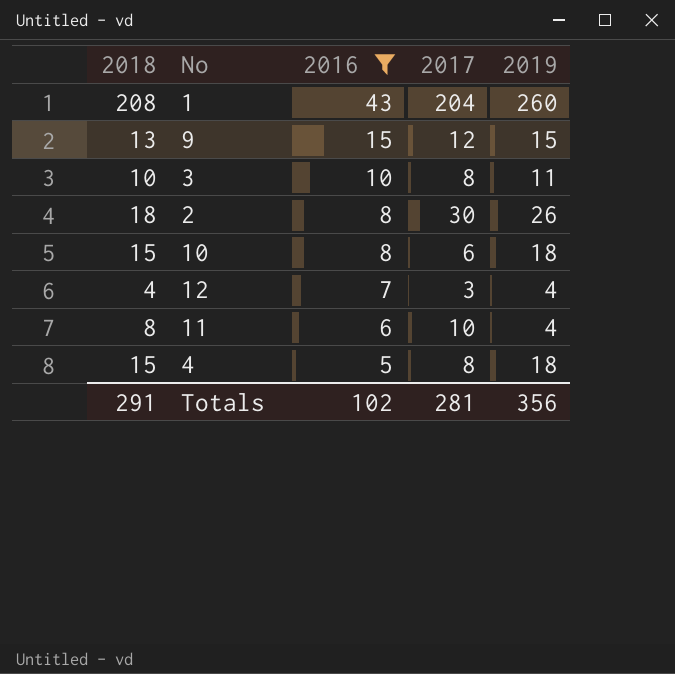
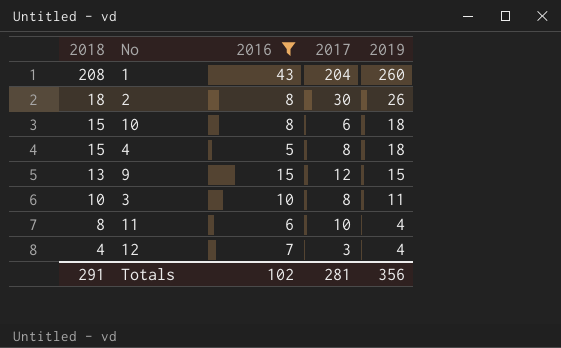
row order: 2016 descending -> 2018 descending

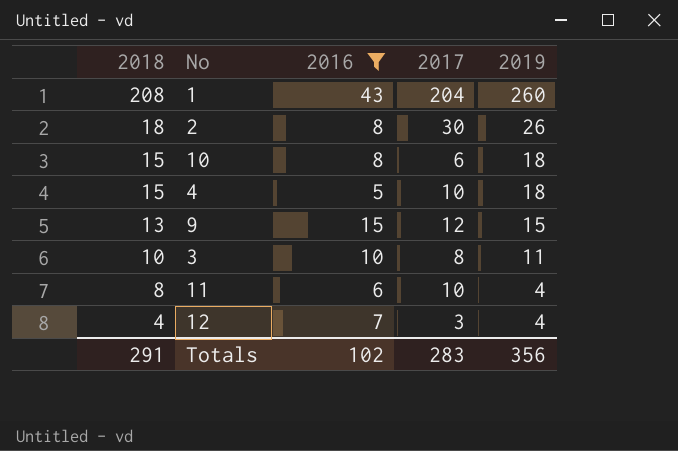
4 | 2017: 8 -> 10
Totals | 2017: 281 -> 283

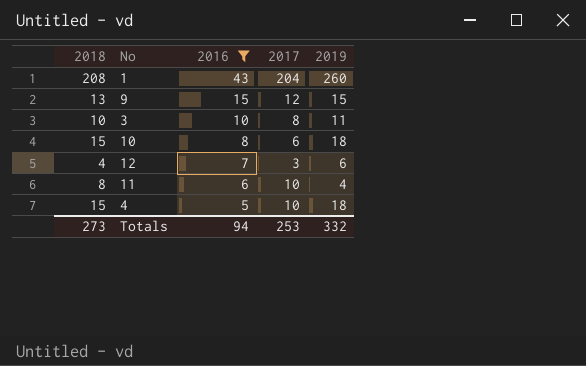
row order: 2018 descending -> 2016 descending
row 2: 18 | 8 | 30 | 26 -> none
12 | 2019: 4 -> 6
Totals | 2018: 291 -> 273
Totals | 2016: 102 -> 94
Totals | 2017: 283 -> 253
Totals | 2019: 356 -> 332

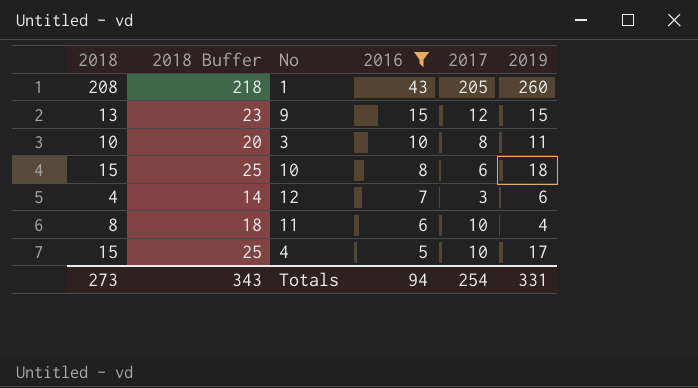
column 2018 Buffer | formula: none -> [2018] + 10
1 | 2017: 204 -> 205
4 | 2019: 18 -> 17
Totals | 2017: 253 -> 254
Totals | 2019: 332 -> 331

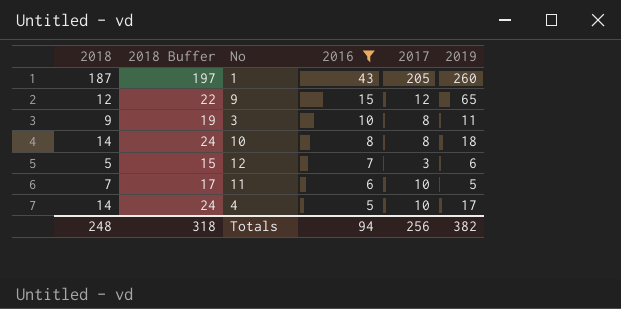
1 | 2018: 208 -> 187
1 | 2018 Buffer: 218 -> 197
9 | 2018: 13 -> 12
9 | 2018 Buffer: 23 -> 22
9 | 2019: 15 -> 65
3 | 2018: 10 -> 9
3 | 2018 Buffer: 20 -> 19
10 | 2018: 15 -> 14
10 | 2018 Buffer: 25 -> 24
10 | 2017: 6 -> 8
12 | 2018: 4 -> 5
12 | 2018 Buffer: 14 -> 15
11 | 2018: 8 -> 7
11 | 2018 Buffer: 18 -> 17
11 | 2019: 4 -> 5
4 | 2018: 15 -> 14
4 | 2018 Buffer: 25 -> 24
Totals | 2018: 273 -> 248
Totals | 2018 Buffer: 343 -> 318
Totals | 2017: 254 -> 256
Totals | 2019: 331 -> 382

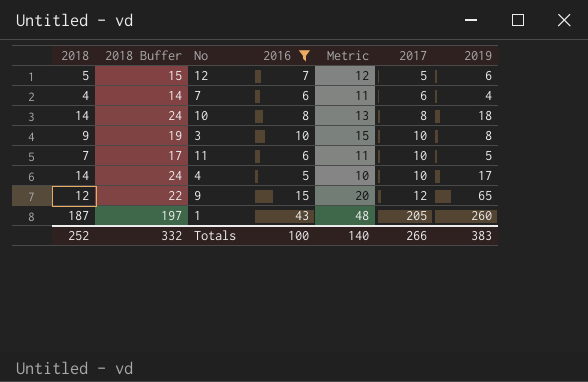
row order: 2016 descending -> 2017 ascending
column Metric | formula: none -> [2016] + 5
12 | 2017: 3 -> 5
row 7: none -> 4 | 14 | 6 | 11 | 6 | 4
3 | 2017: 8 -> 10
3 | 2019: 11 -> 8
Totals | 2018: 248 -> 252
Totals | 2018 Buffer: 318 -> 332
Totals | 2016: 94 -> 100
Totals | 2017: 256 -> 266
Totals | 2019: 382 -> 383

